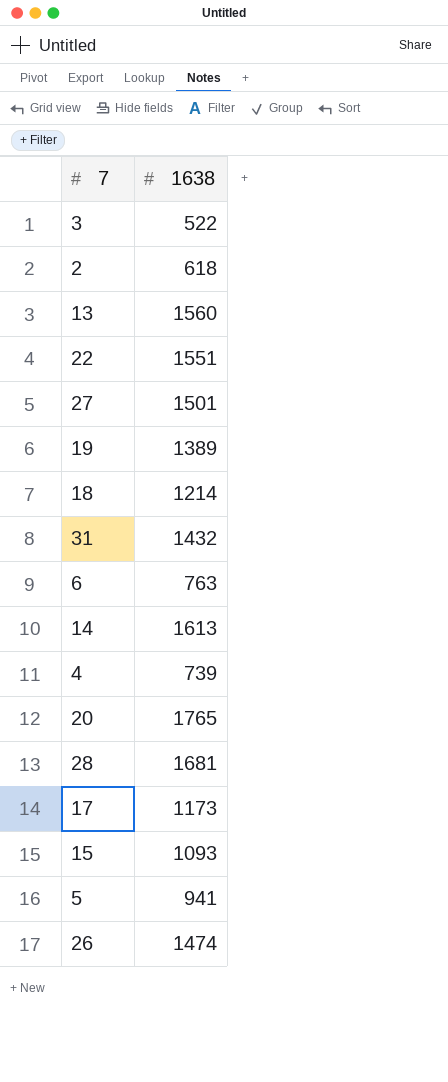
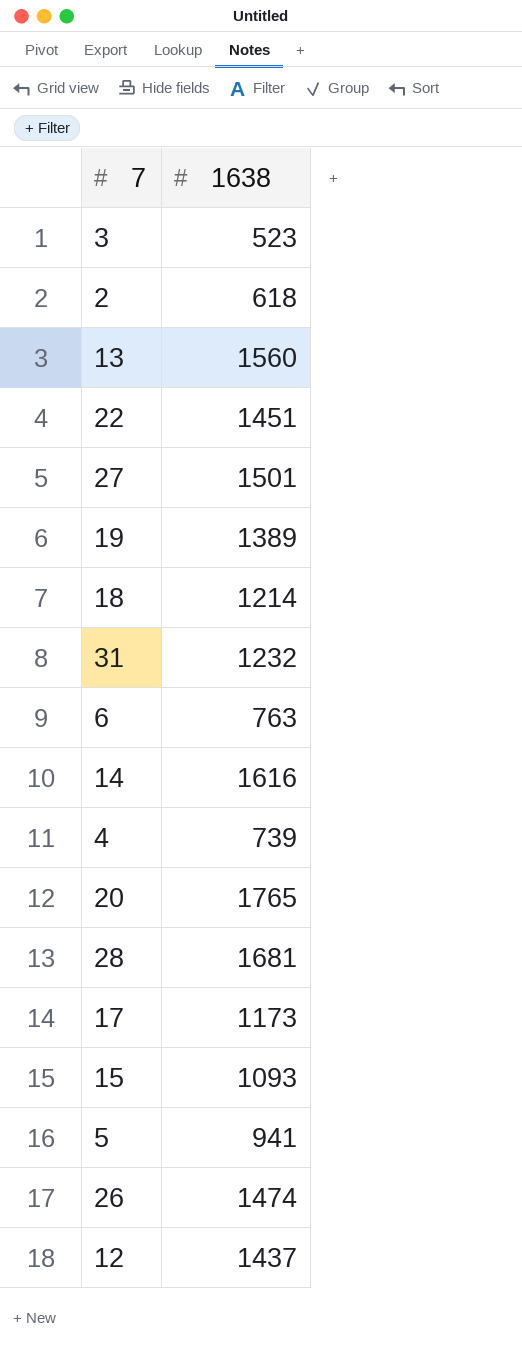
3 | 1638: 522 -> 523
22 | 1638: 1551 -> 1451
31 | 1638: 1432 -> 1232
14 | 1638: 1613 -> 1616
row 12: none -> 1437

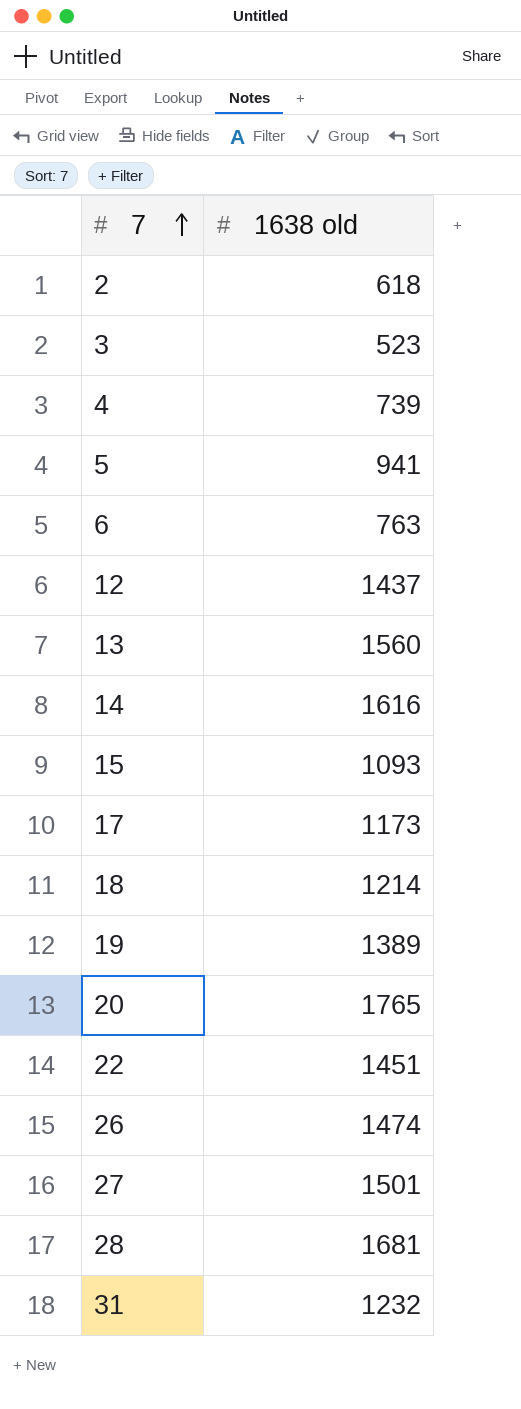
row order: none -> 7 ascending
column name: 1638 -> 1638 old

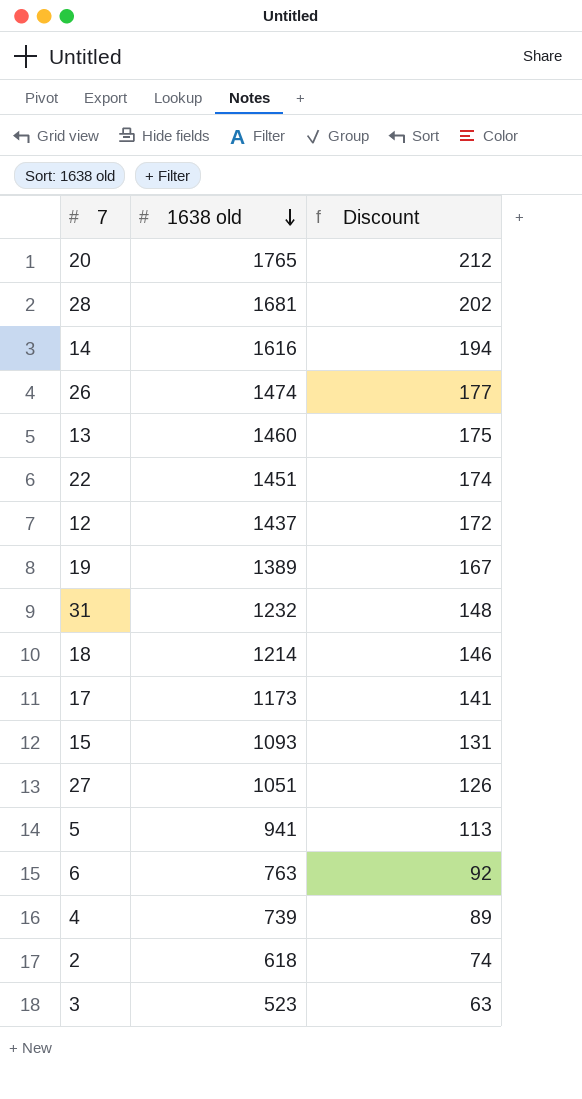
row order: 7 ascending -> 1638 old descending
column Discount | formula: none -> [1638 old] * 0.12
13 | 1638 old: 1560 -> 1460
27 | 1638 old: 1501 -> 1051

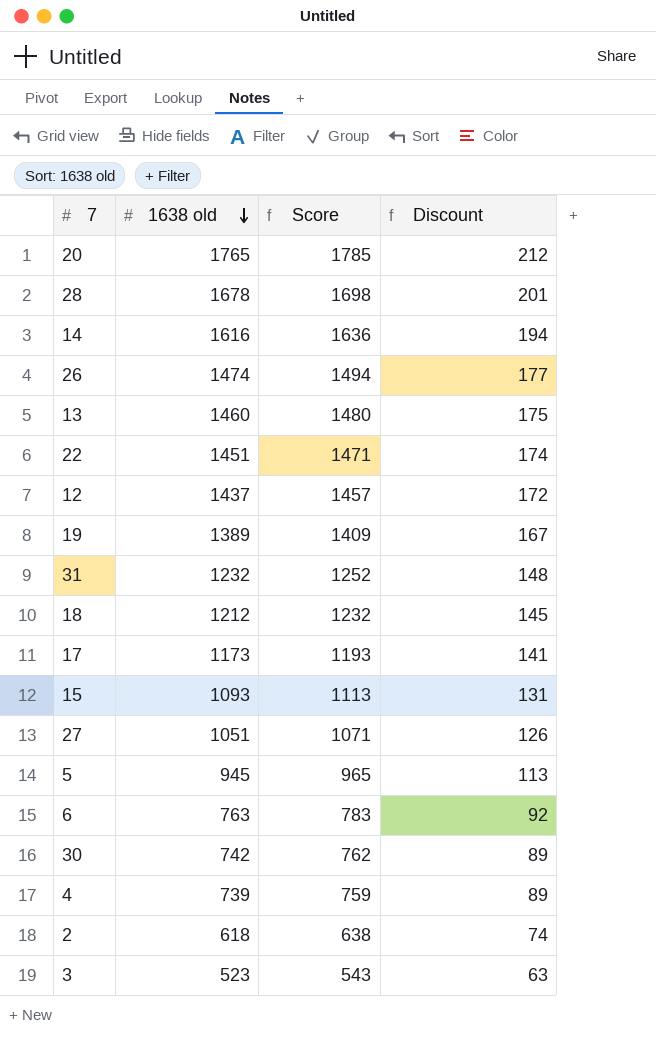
column Score | formula: none -> [1638 old] + 20
28 | 1638 old: 1681 -> 1678
28 | Discount: 202 -> 201
18 | 1638 old: 1214 -> 1212
18 | Discount: 146 -> 145
5 | 1638 old: 941 -> 945
row 30: none -> 742 | 762 | 89

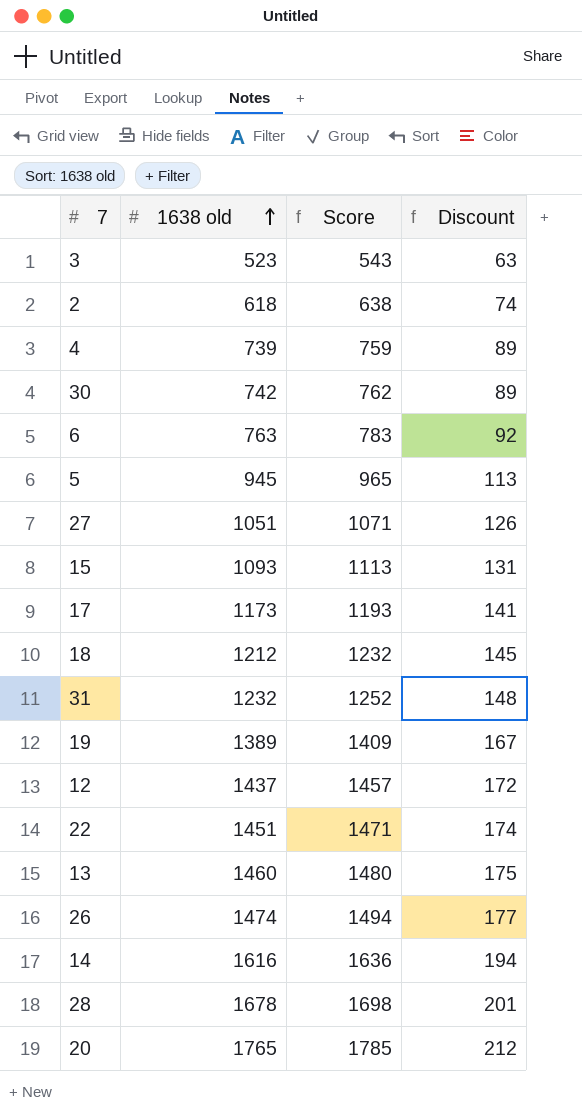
row order: 1638 old descending -> 1638 old ascending

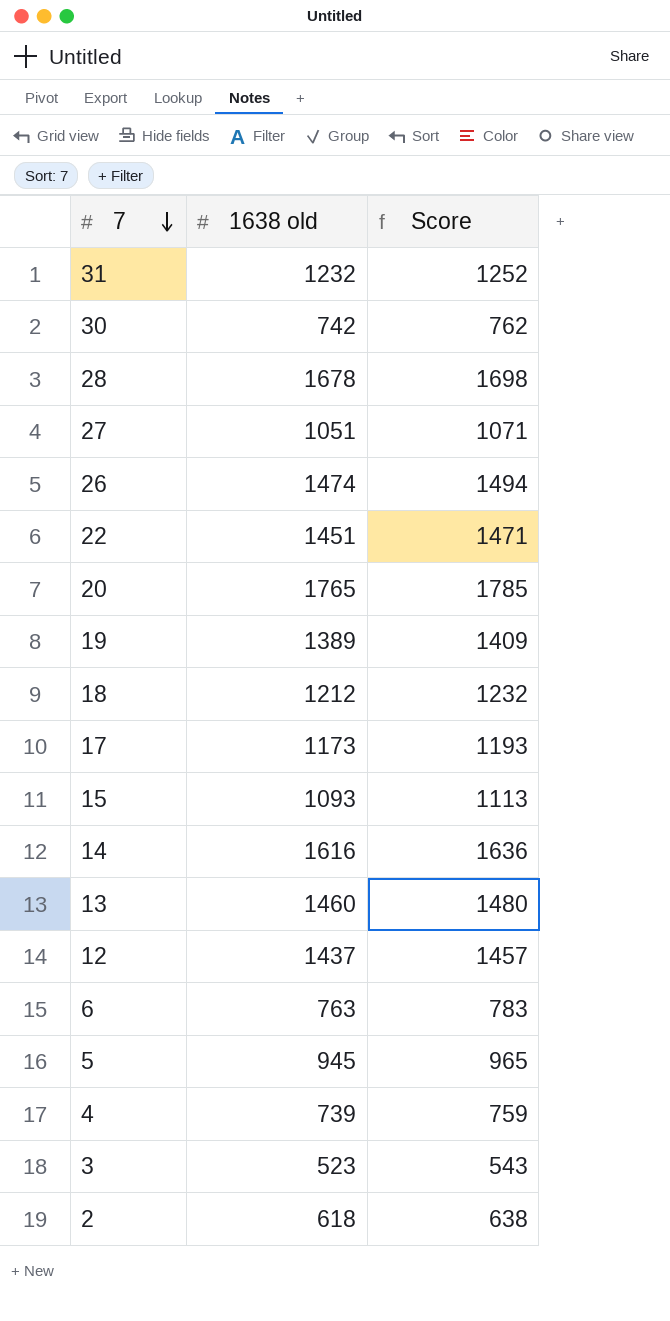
row order: 1638 old ascending -> 7 descending
column Discount | formula: [1638 old] * 0.12 -> none

